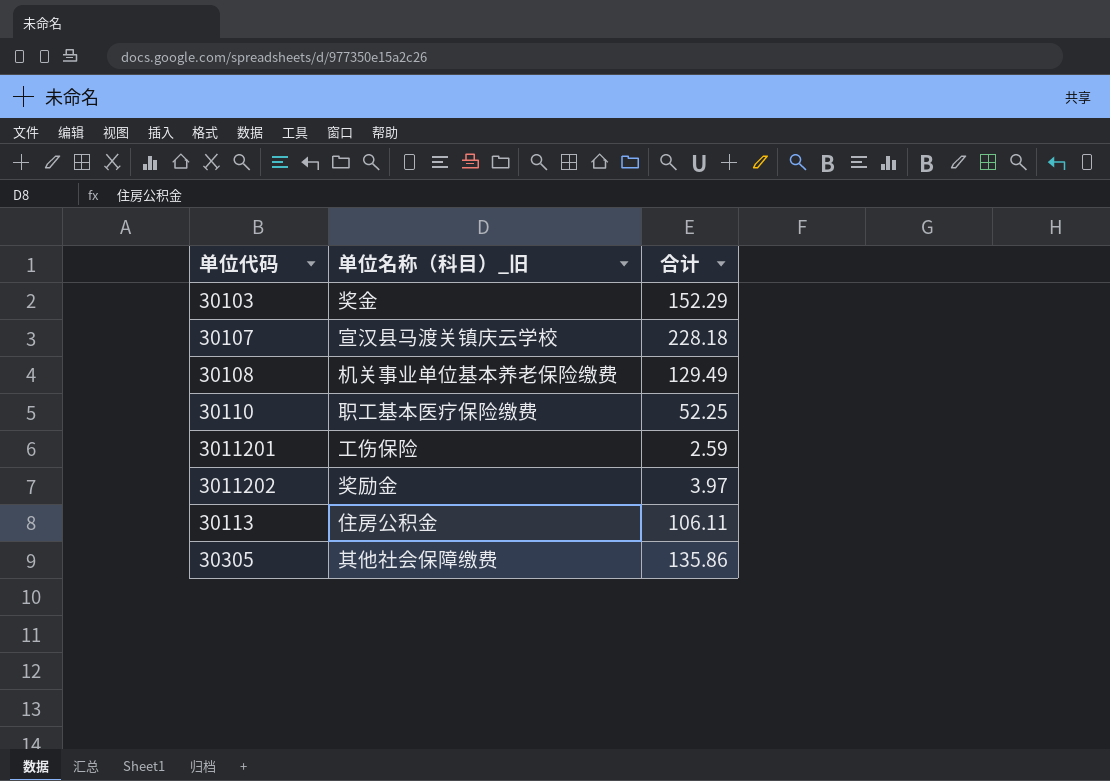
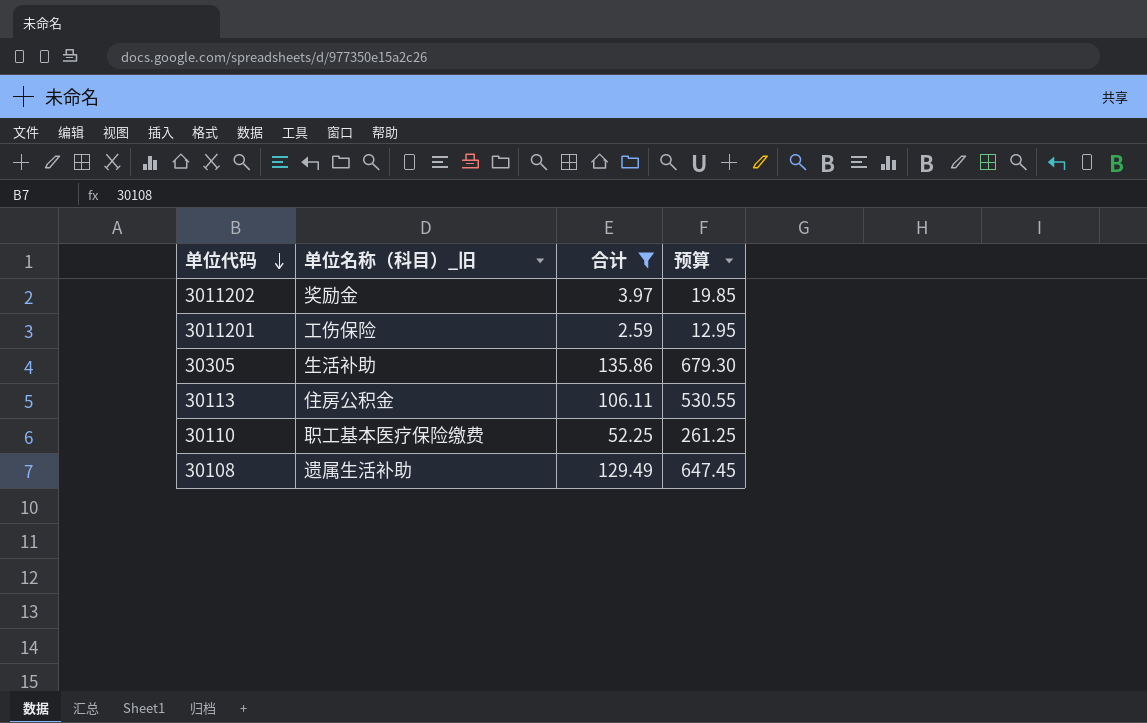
filter: none -> 合计 <= 135.86
row order: none -> 单位代码 descending
column 预算 | formula: none -> [合计] * 5
30305 | 单位名称（科目）_旧: 其他社会保障缴费 -> 生活补助
30108 | 单位名称（科目）_旧: 机关事业单位基本养老保险缴费 -> 遗属生活补助

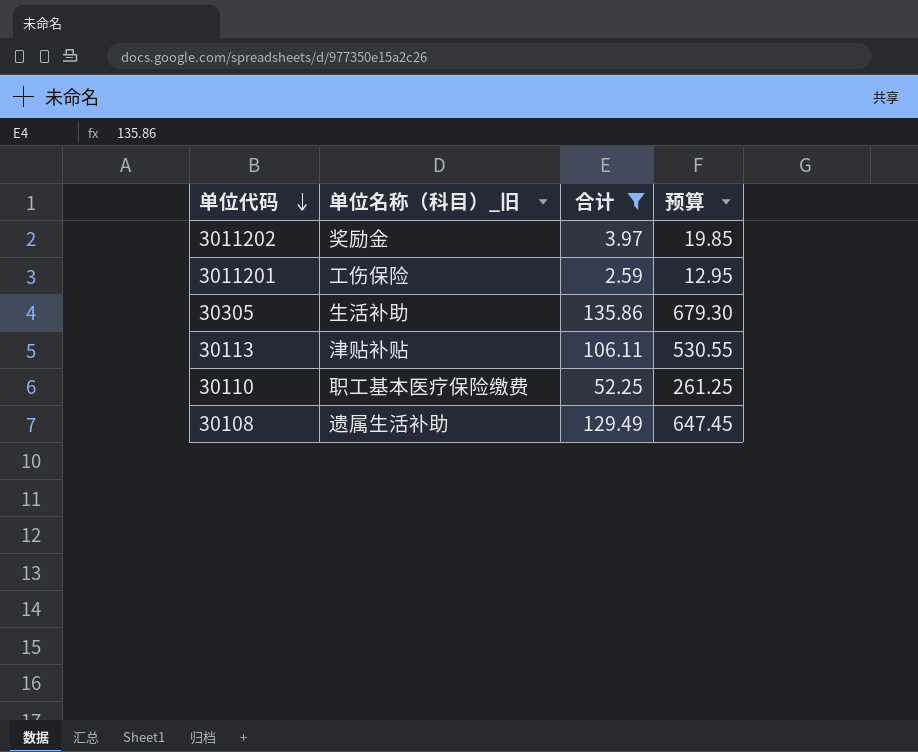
30113 | 单位名称（科目）_旧: 住房公积金 -> 津贴补贴

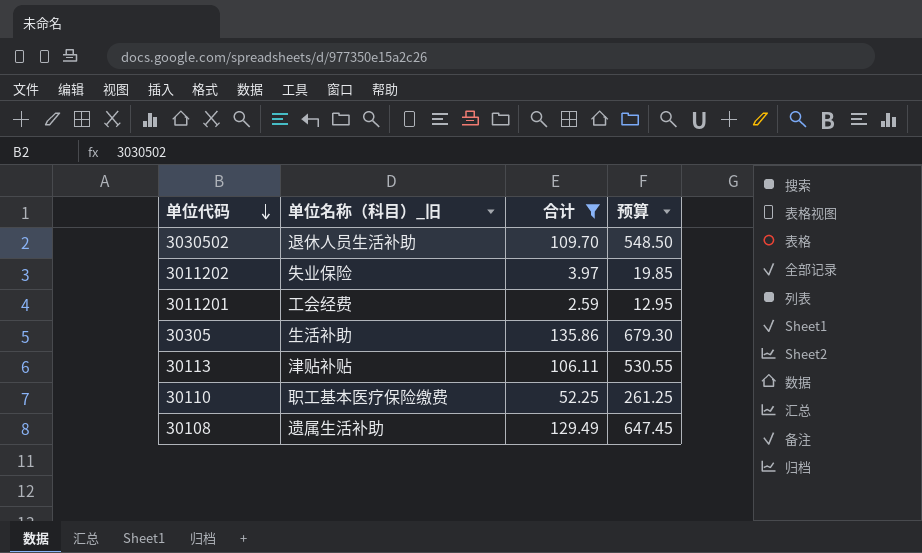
row 3030502: none -> 退休人员生活补助 | 109.70 | 548.50
3011202 | 单位名称（科目）_旧: 奖励金 -> 失业保险
3011201 | 单位名称（科目）_旧: 工伤保险 -> 工会经费

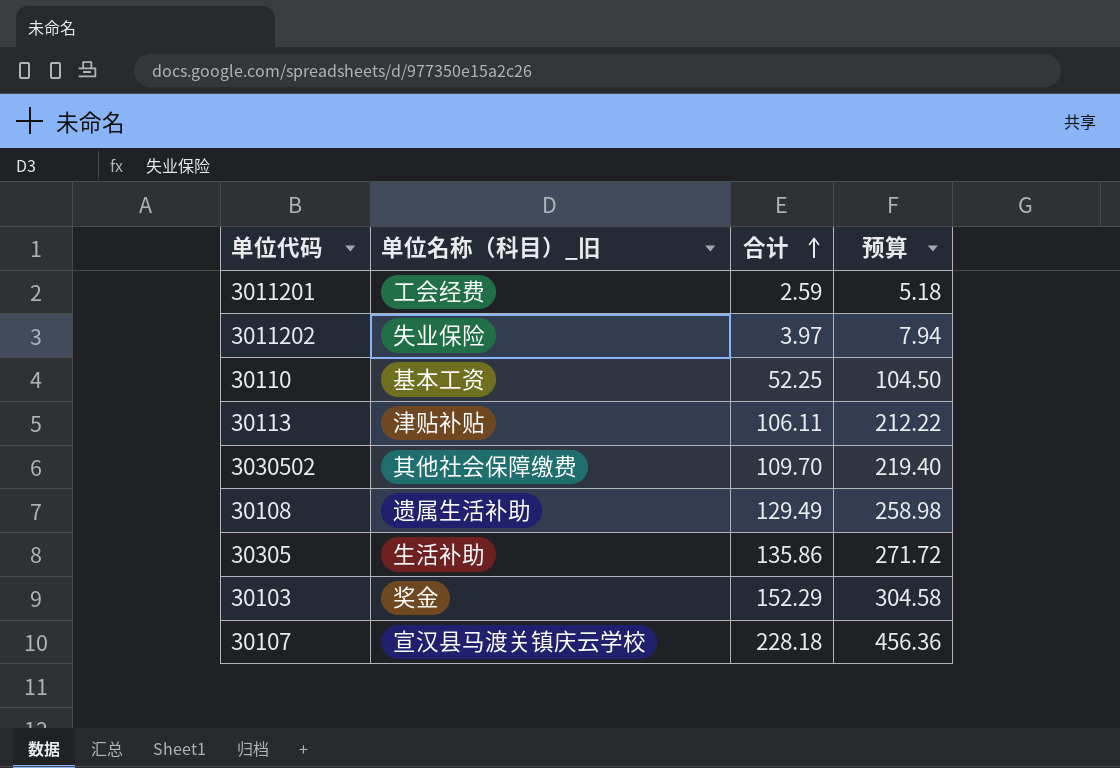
filter: 合计 <= 135.86 -> none
row order: 单位代码 descending -> 合计 ascending
column 预算 | formula: [合计] * 5 -> [合计] * 2
30110 | 单位名称（科目）_旧: 职工基本医疗保险缴费 -> 基本工资
3030502 | 单位名称（科目）_旧: 退休人员生活补助 -> 其他社会保障缴费

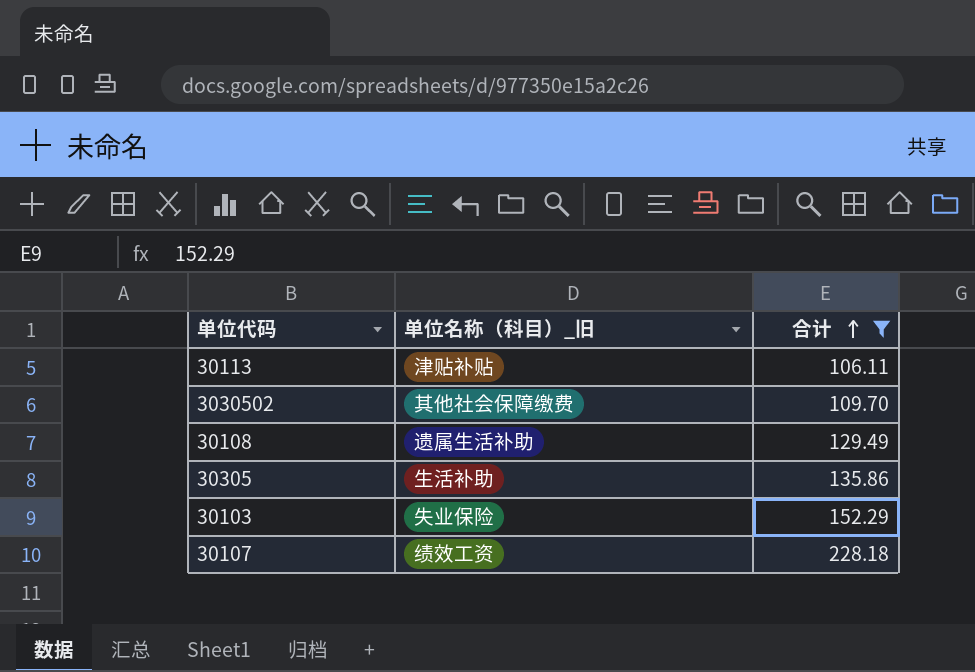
filter: none -> 合计 >= 106.11
column 预算 | formula: [合计] * 2 -> none
30103 | 单位名称（科目）_旧: 奖金 -> 失业保险
30107 | 单位名称（科目）_旧: 宣汉县马渡关镇庆云学校 -> 绩效工资

